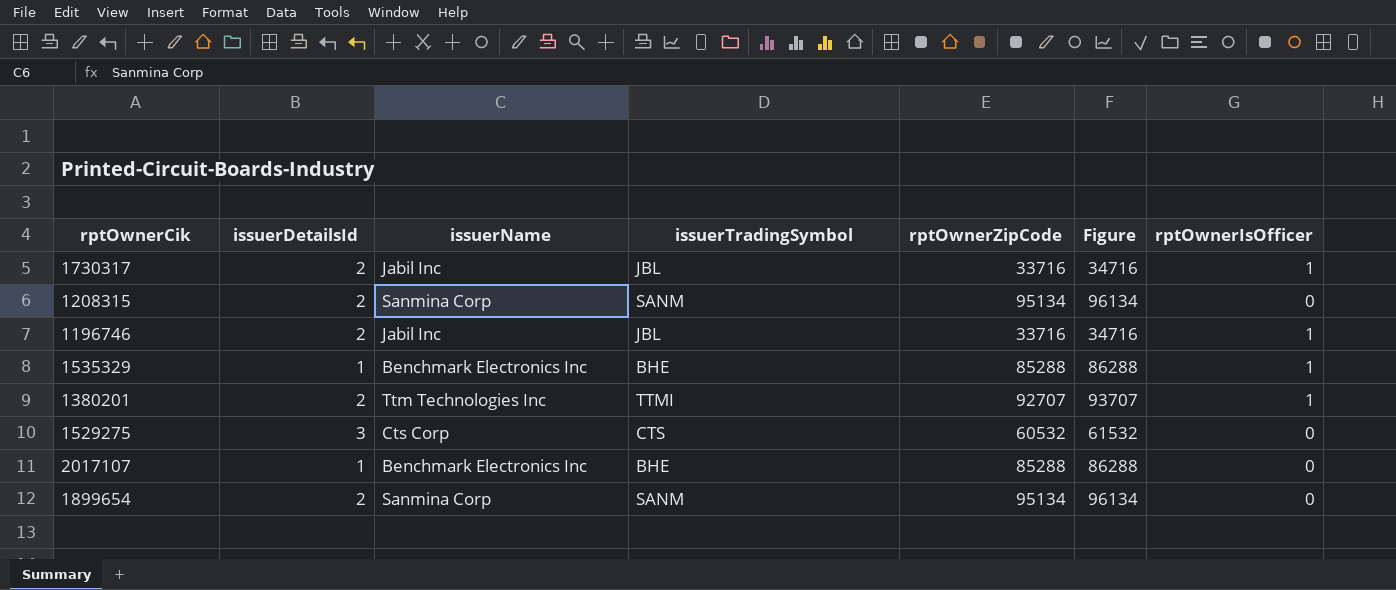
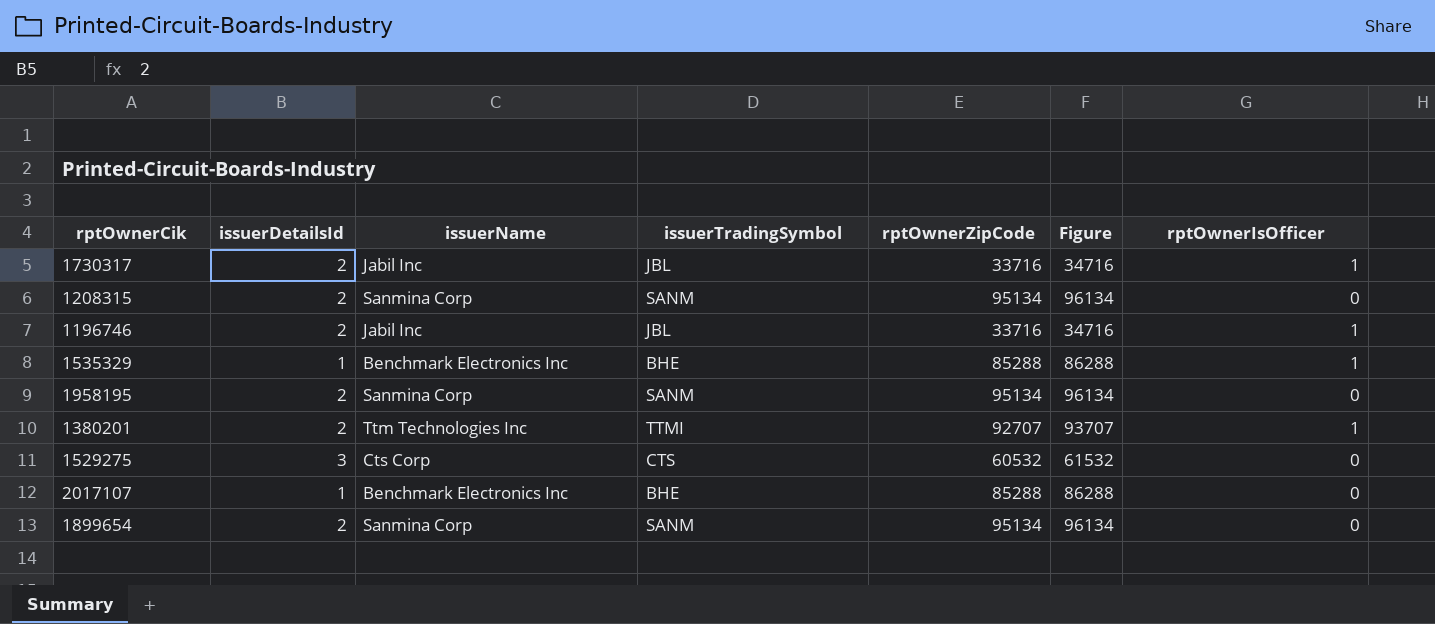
row 1958195: none -> 2 | Sanmina Corp | SANM | 95134 | 96134 | 0

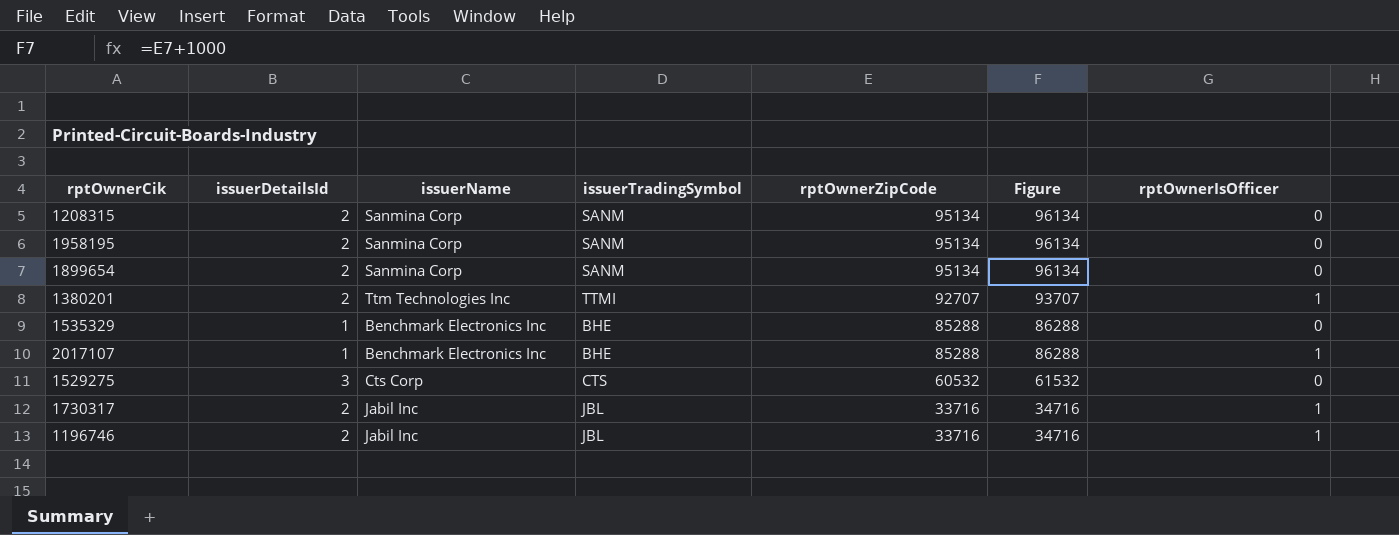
row order: none -> rptOwnerZipCode descending
1535329 | rptOwnerIsOfficer: 1 -> 0
2017107 | rptOwnerIsOfficer: 0 -> 1

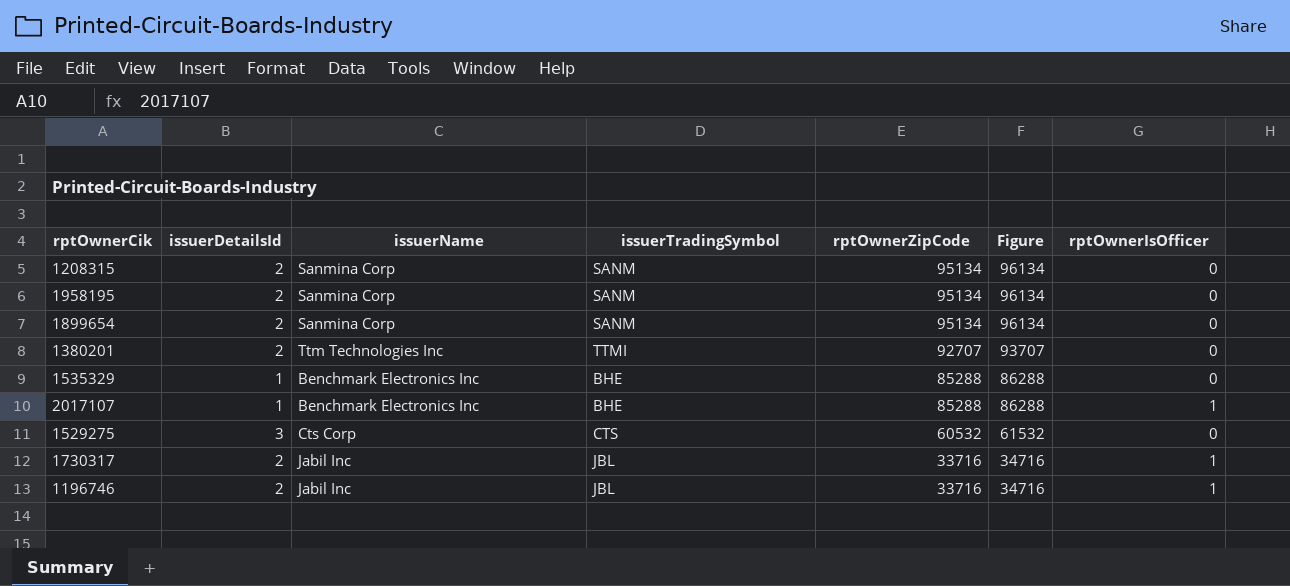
1380201 | rptOwnerIsOfficer: 1 -> 0

